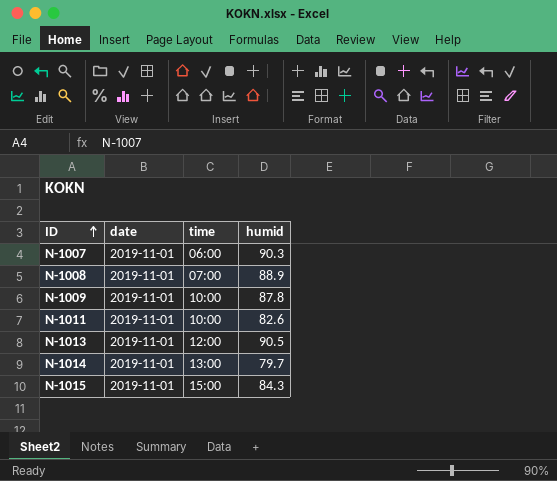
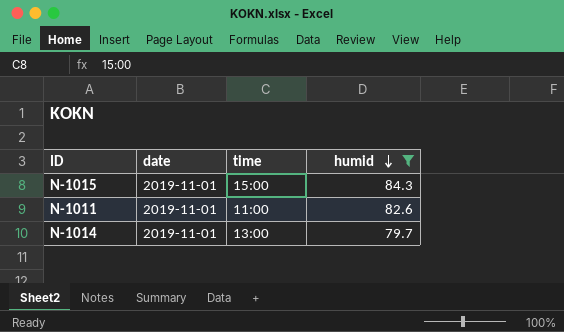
filter: none -> humid <= 84.3
row order: ID ascending -> humid descending
N-1011 | time: 10:00 -> 11:00

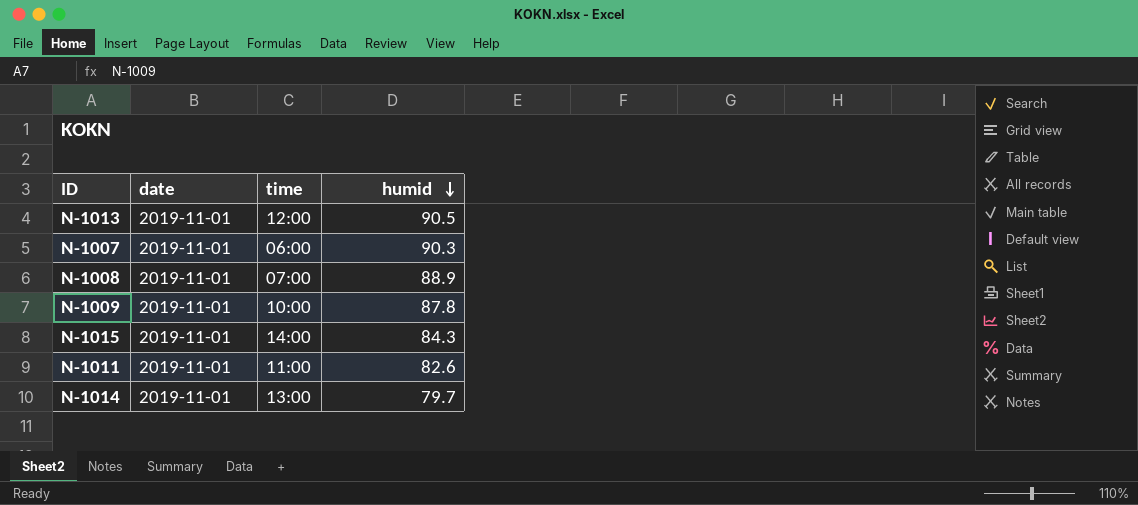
filter: humid <= 84.3 -> none
N-1015 | time: 15:00 -> 14:00

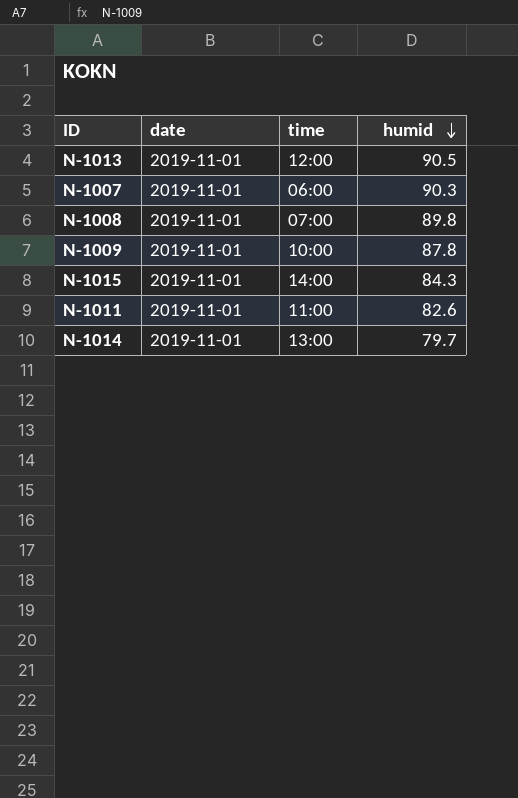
N-1008 | humid: 88.9 -> 89.8

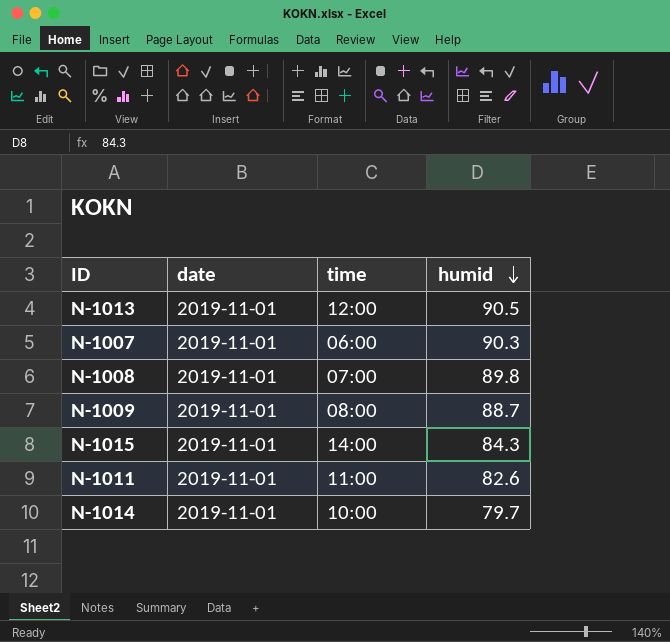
N-1009 | time: 10:00 -> 08:00
N-1009 | humid: 87.8 -> 88.7
N-1014 | time: 13:00 -> 10:00

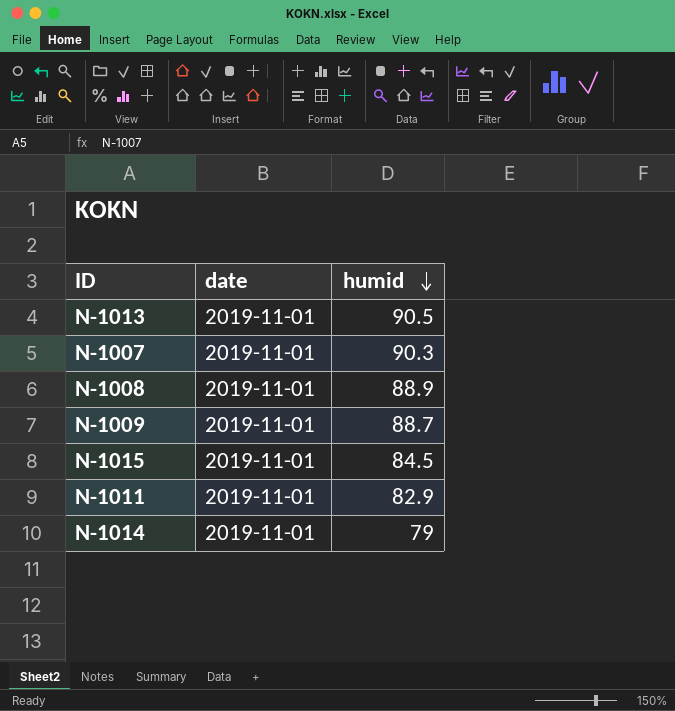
column time | position: 3 -> none
N-1008 | humid: 89.8 -> 88.9
N-1015 | humid: 84.3 -> 84.5
N-1011 | humid: 82.6 -> 82.9
N-1014 | humid: 79.7 -> 79

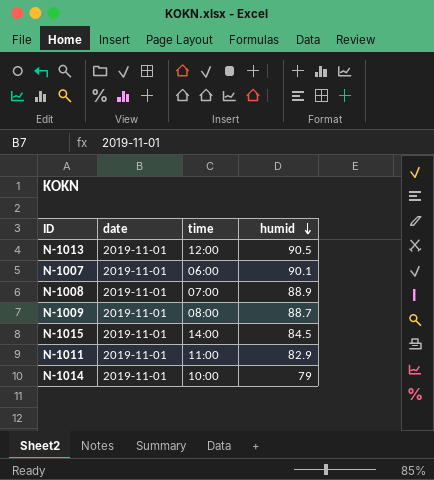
column time | position: none -> 3
N-1007 | humid: 90.3 -> 90.1

